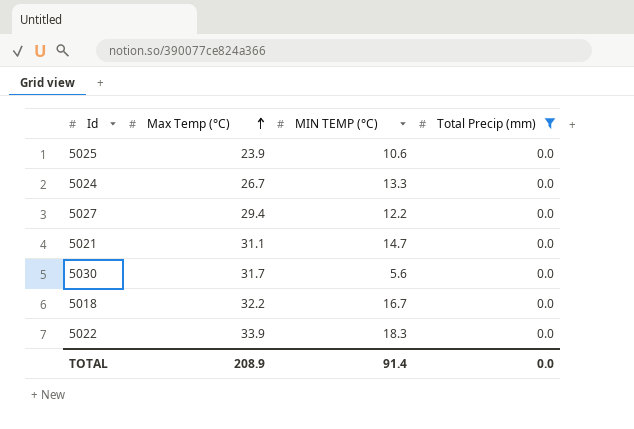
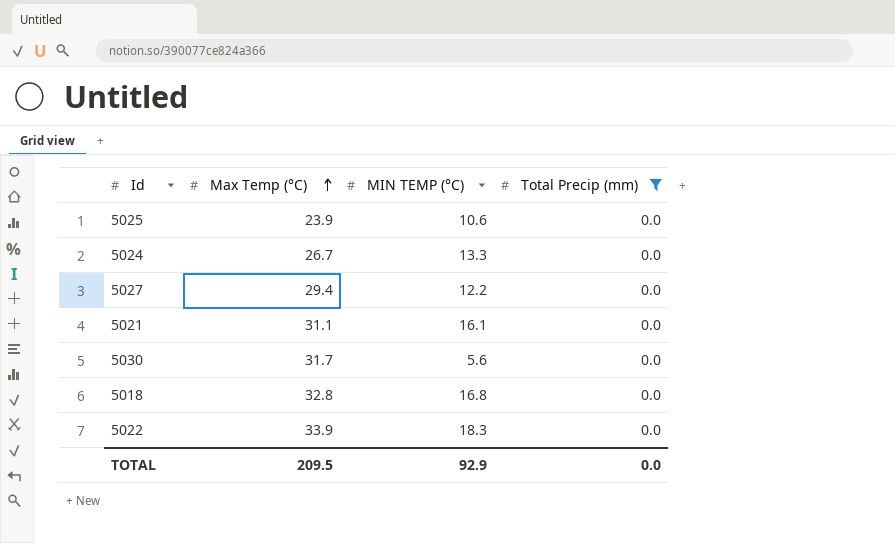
5021 | MIN TEMP (°C): 14.7 -> 16.1
5018 | Max Temp (°C): 32.2 -> 32.8
5018 | MIN TEMP (°C): 16.7 -> 16.8
TOTAL | Max Temp (°C): 208.9 -> 209.5
TOTAL | MIN TEMP (°C): 91.4 -> 92.9

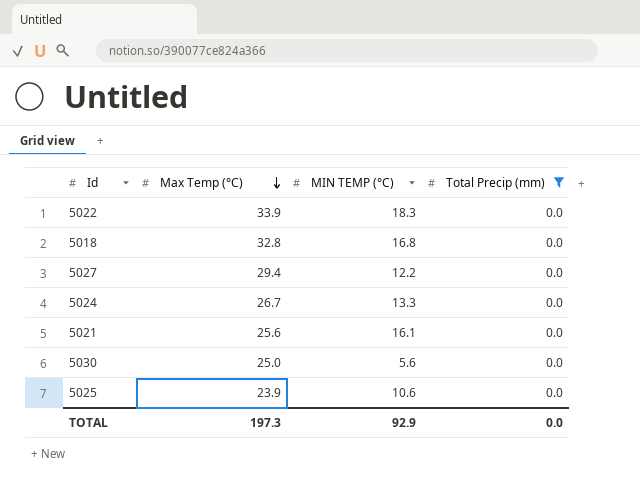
row order: Max Temp (°C) ascending -> Max Temp (°C) descending
5021 | Max Temp (°C): 31.1 -> 25.6
5030 | Max Temp (°C): 31.7 -> 25.0
TOTAL | Max Temp (°C): 209.5 -> 197.3

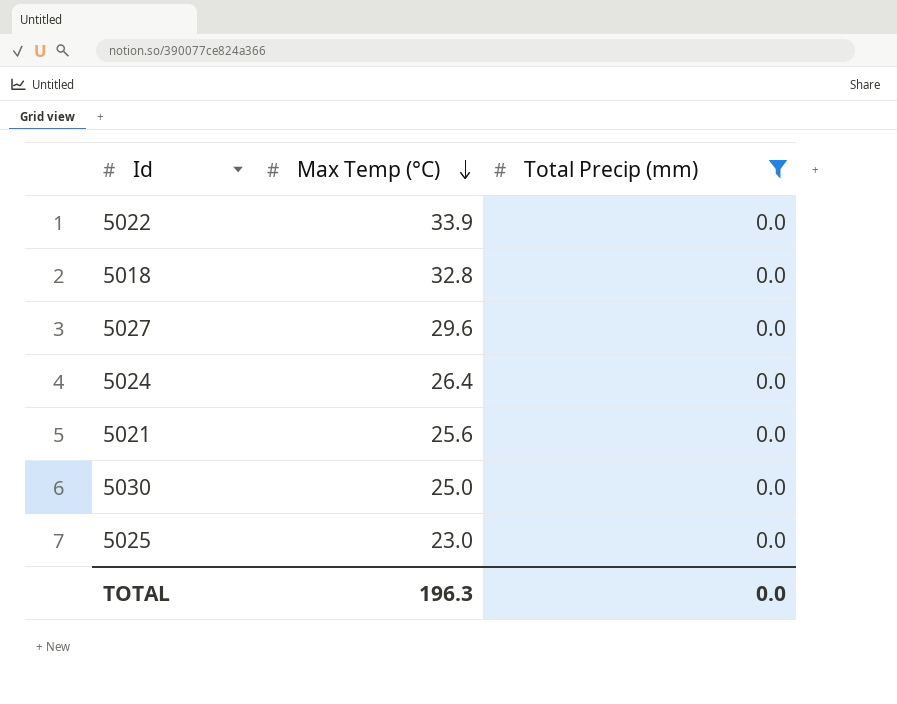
column MIN TEMP (°C) | position: 3 -> none
5027 | Max Temp (°C): 29.4 -> 29.6
5024 | Max Temp (°C): 26.7 -> 26.4
5025 | Max Temp (°C): 23.9 -> 23.0
TOTAL | Max Temp (°C): 197.3 -> 196.3

